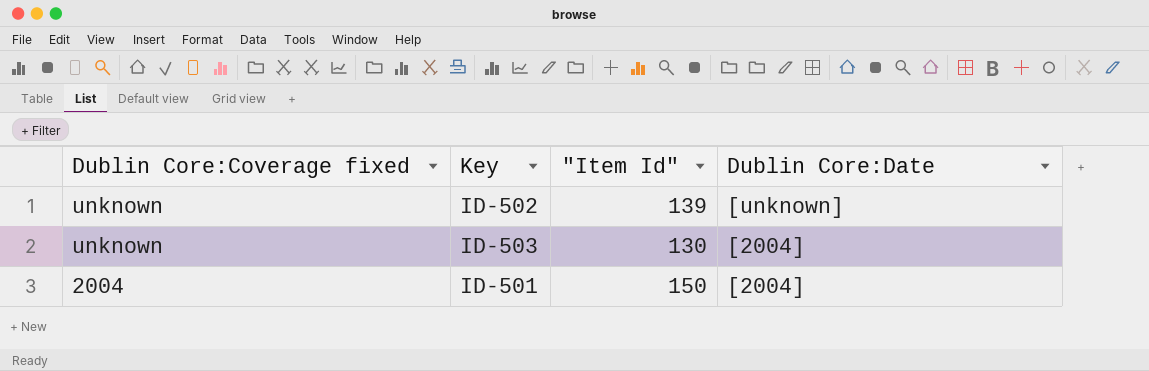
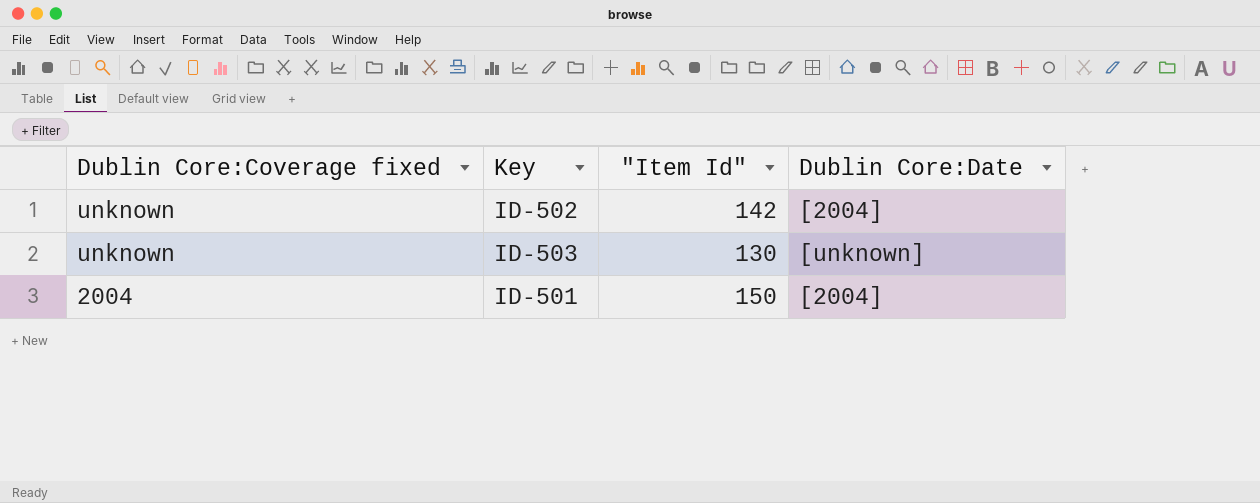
ID-502 | "Item Id": 139 -> 142
ID-502 | Dublin Core:Date: [unknown] -> [2004]
ID-503 | Dublin Core:Date: [2004] -> [unknown]

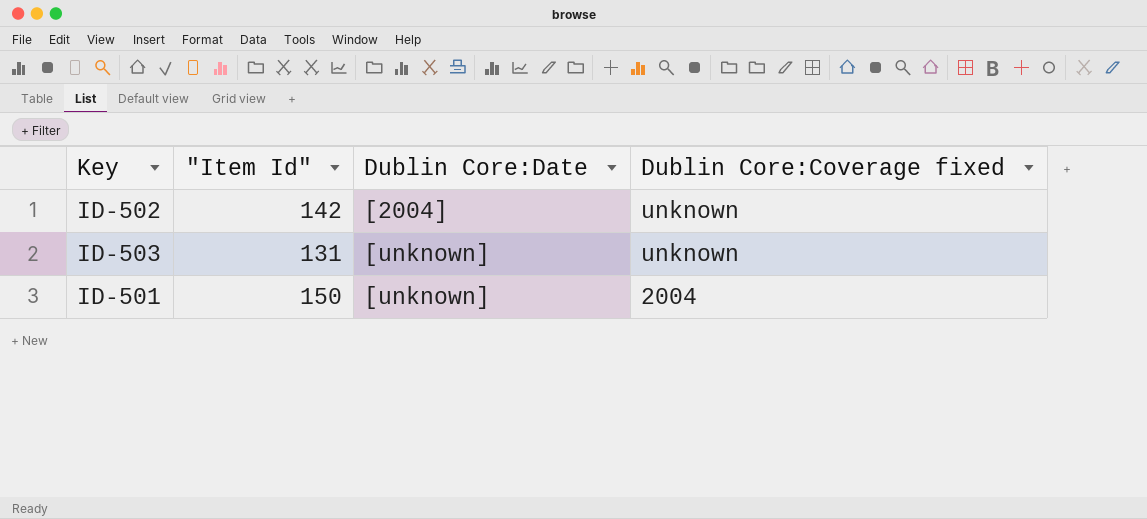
column Dublin Core:Coverage fixed | position: 1 -> 4
ID-503 | "Item Id": 130 -> 131
ID-501 | Dublin Core:Date: [2004] -> [unknown]

